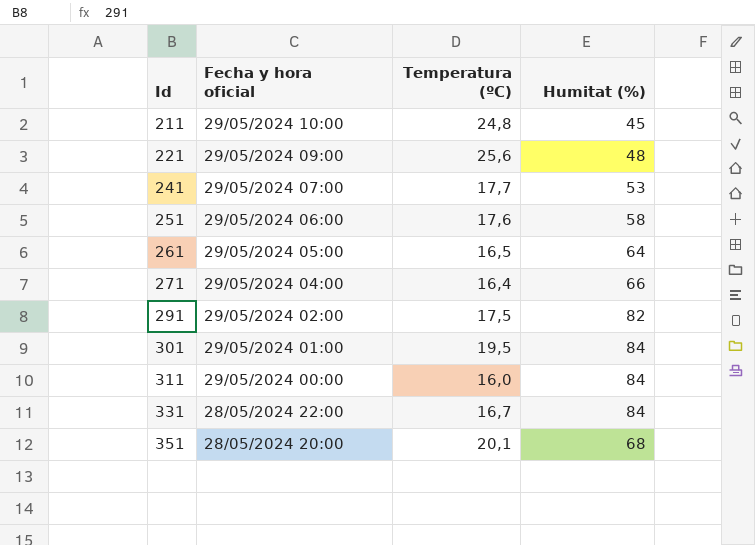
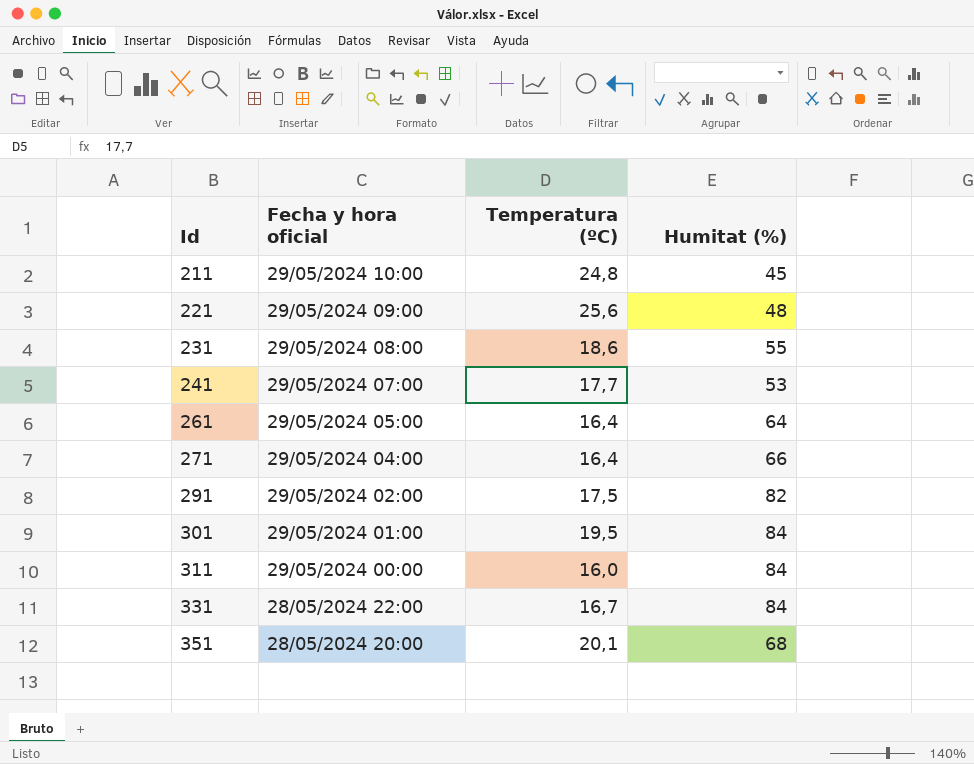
row 251: 29/05/2024 06:00 | 17,6 | 58 -> none
row 231: none -> 29/05/2024 08:00 | 18,6 | 55
261 | Temperatura (ºC): 16,5 -> 16,4

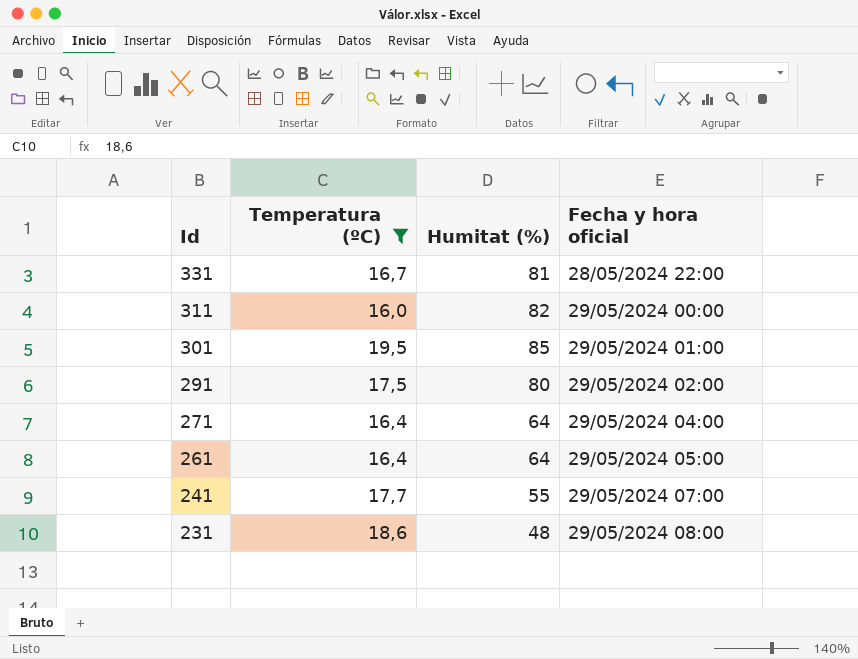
filter: none -> Temperatura (ºC) <= 19,5
row order: Id ascending -> Id descending
column Fecha y hora oficial | position: 2 -> 4
331 | Humitat (%): 84 -> 81
311 | Humitat (%): 84 -> 82
301 | Humitat (%): 84 -> 85
291 | Humitat (%): 82 -> 80
271 | Humitat (%): 66 -> 64
241 | Humitat (%): 53 -> 55
231 | Humitat (%): 55 -> 48

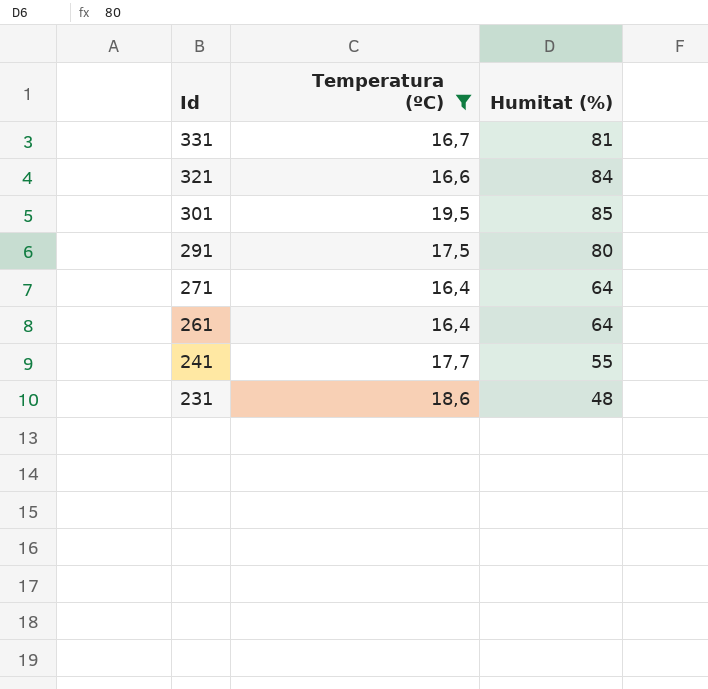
column Fecha y hora oficial | position: 4 -> none
row 311: 16,0 | 82 | 29/05/2024 00:00 -> none
row 321: none -> 16,6 | 84

